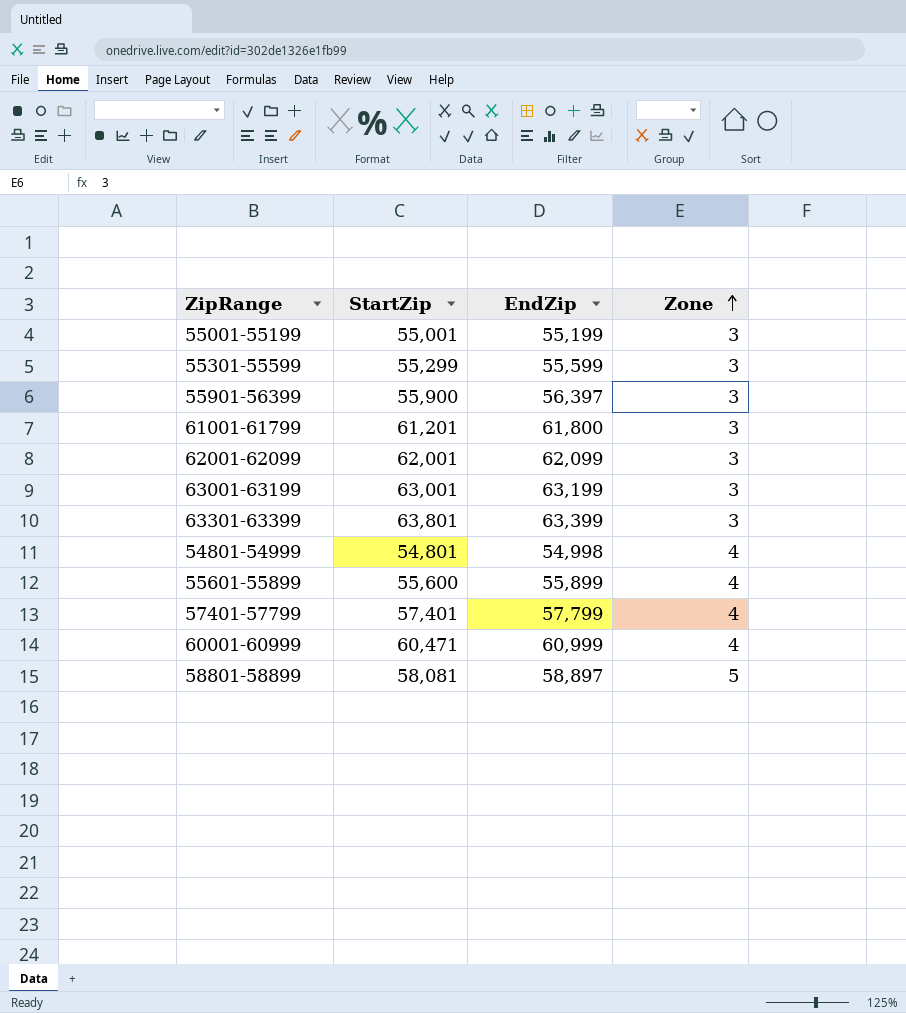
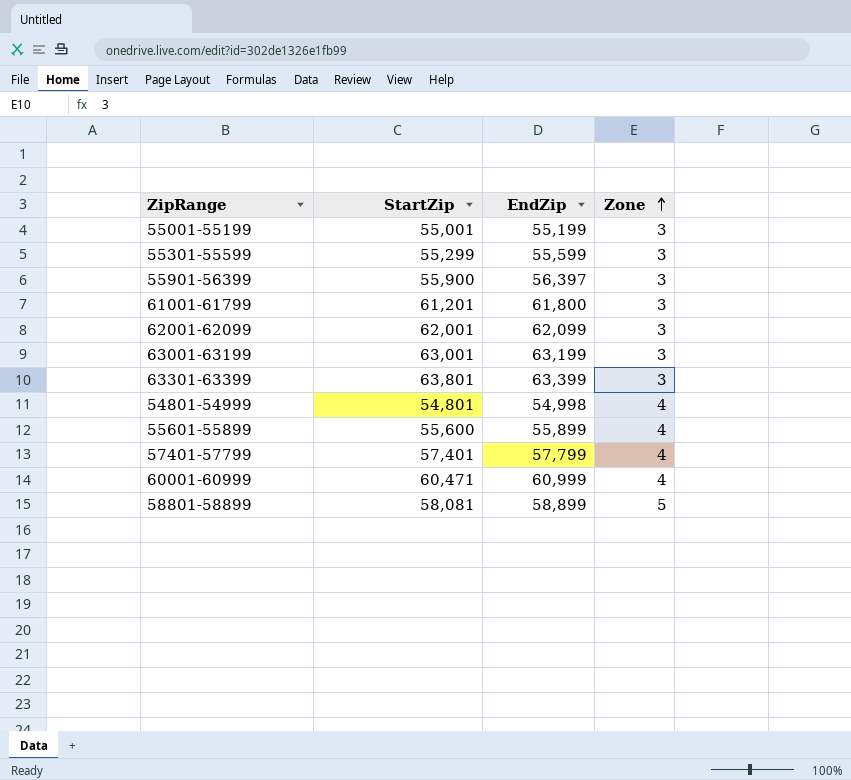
58801-58899 | EndZip: 58,897 -> 58,899

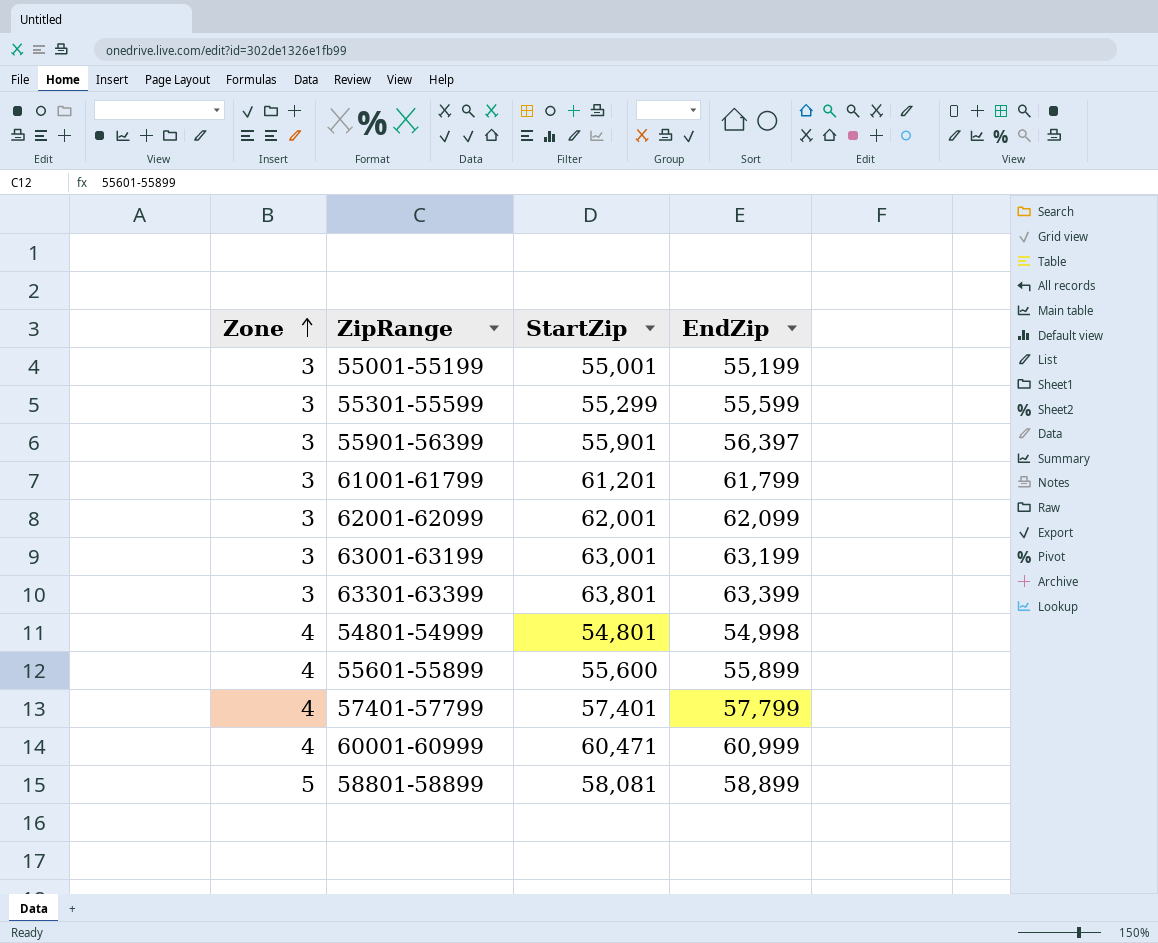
column Zone | position: 4 -> 1
55901-56399 | StartZip: 55,900 -> 55,901
61001-61799 | EndZip: 61,800 -> 61,799

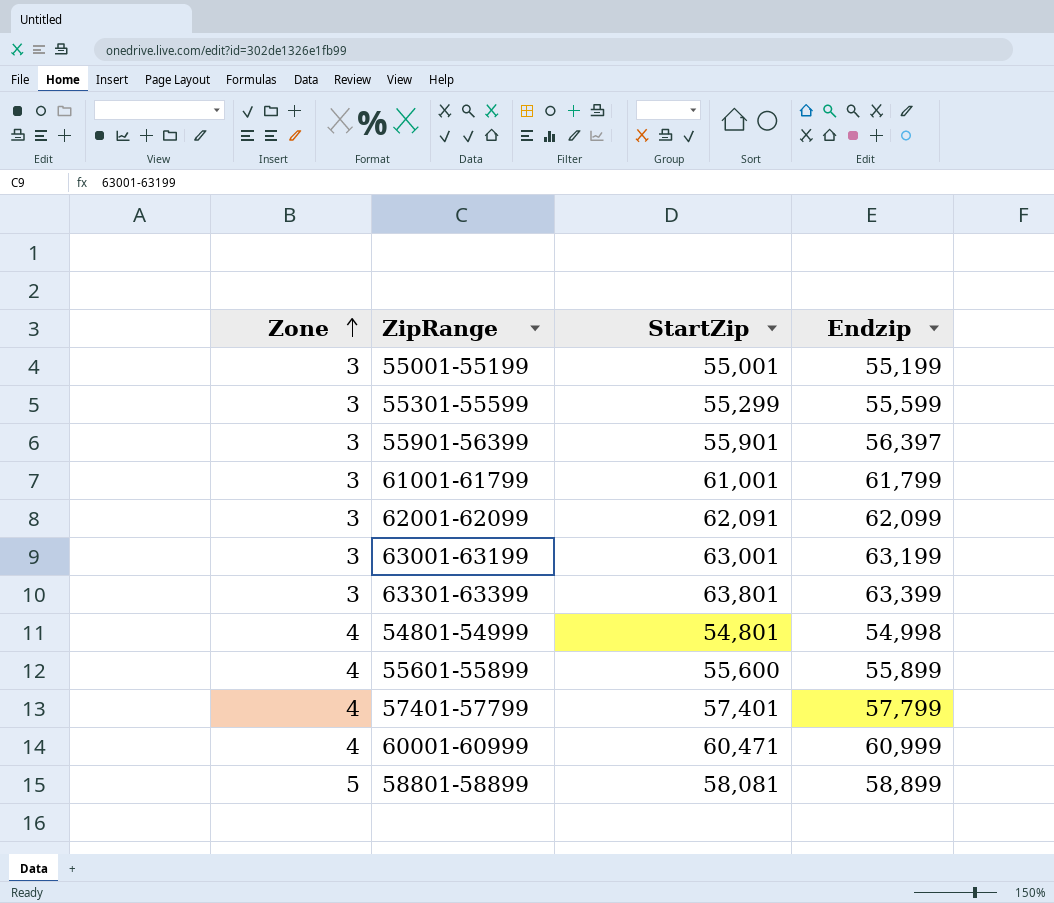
column name: EndZip -> Endzip
61001-61799 | StartZip: 61,201 -> 61,001
62001-62099 | StartZip: 62,001 -> 62,091

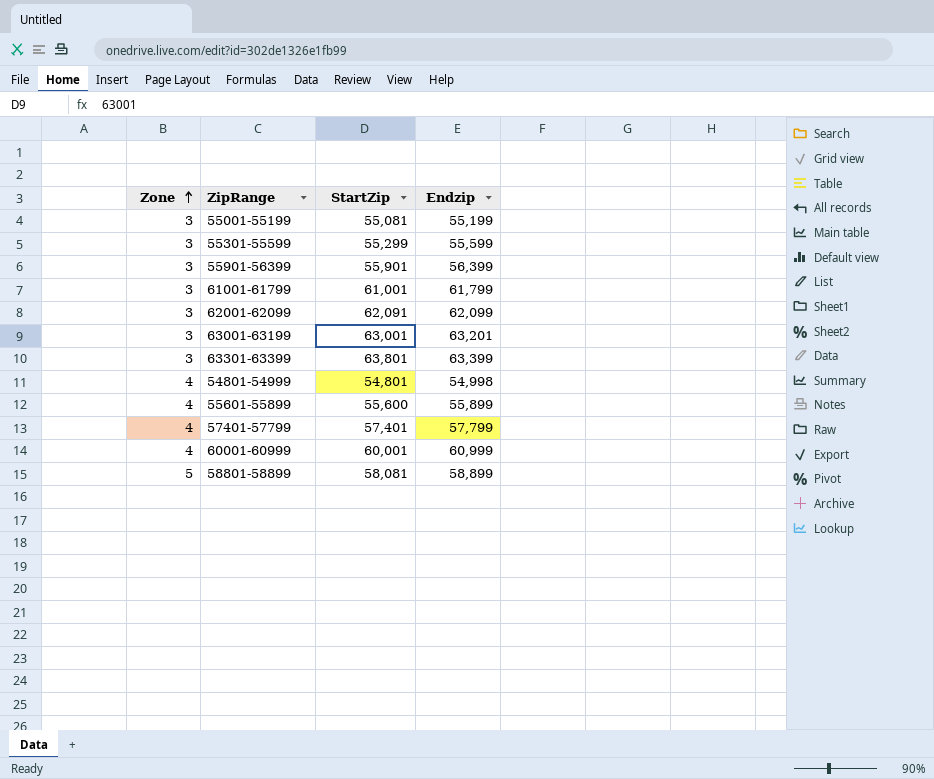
55001-55199 | StartZip: 55,001 -> 55,081
55901-56399 | Endzip: 56,397 -> 56,399
63001-63199 | Endzip: 63,199 -> 63,201
60001-60999 | StartZip: 60,471 -> 60,001

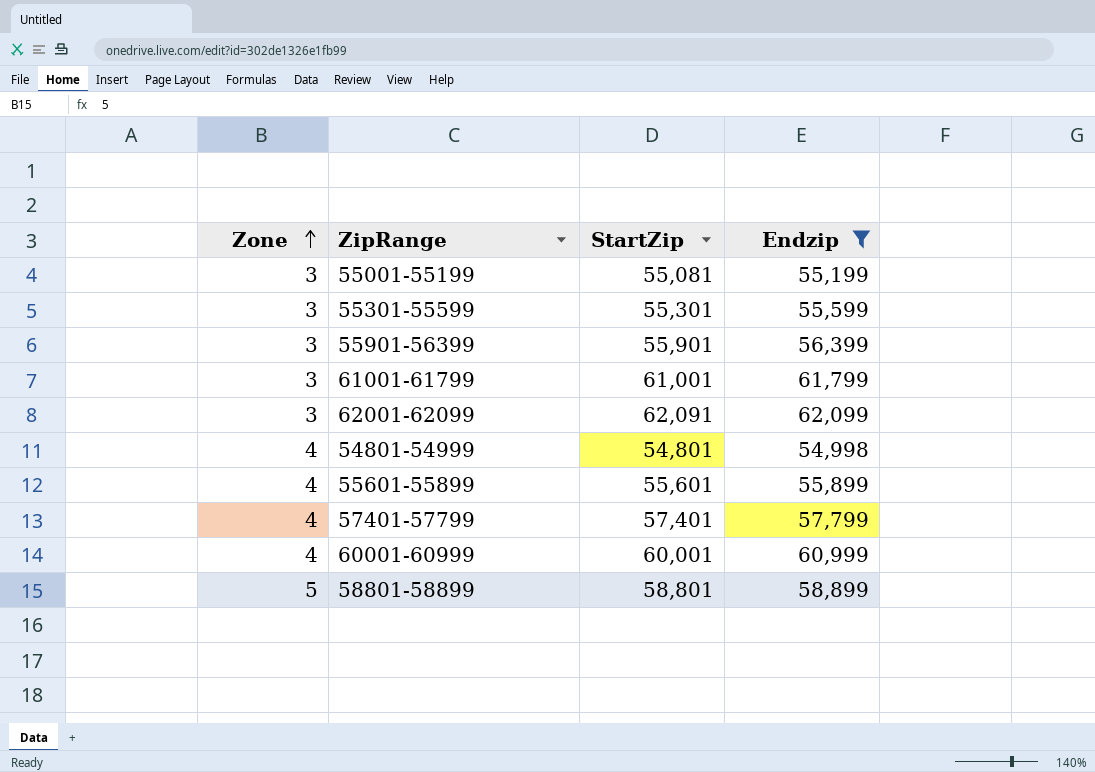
filter: none -> Endzip <= 62,099
55301-55599 | StartZip: 55,299 -> 55,301
55601-55899 | StartZip: 55,600 -> 55,601
58801-58899 | StartZip: 58,081 -> 58,801

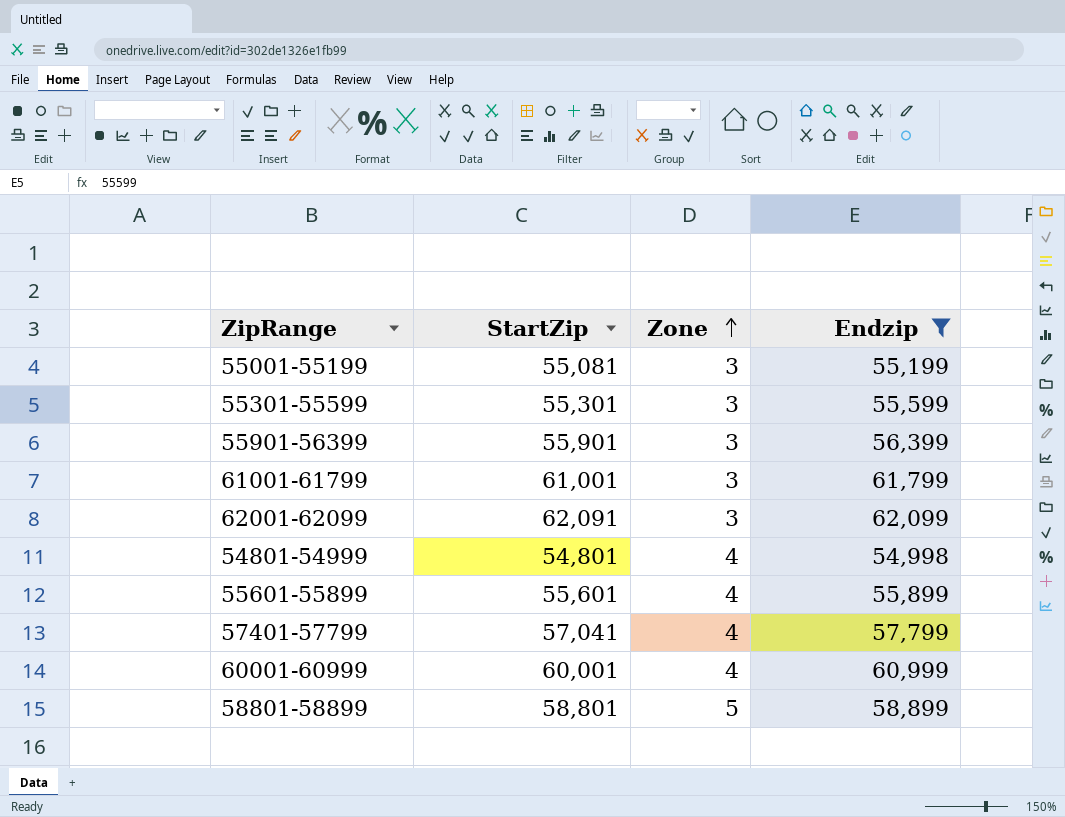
column Zone | position: 1 -> 3
57401-57799 | StartZip: 57,401 -> 57,041

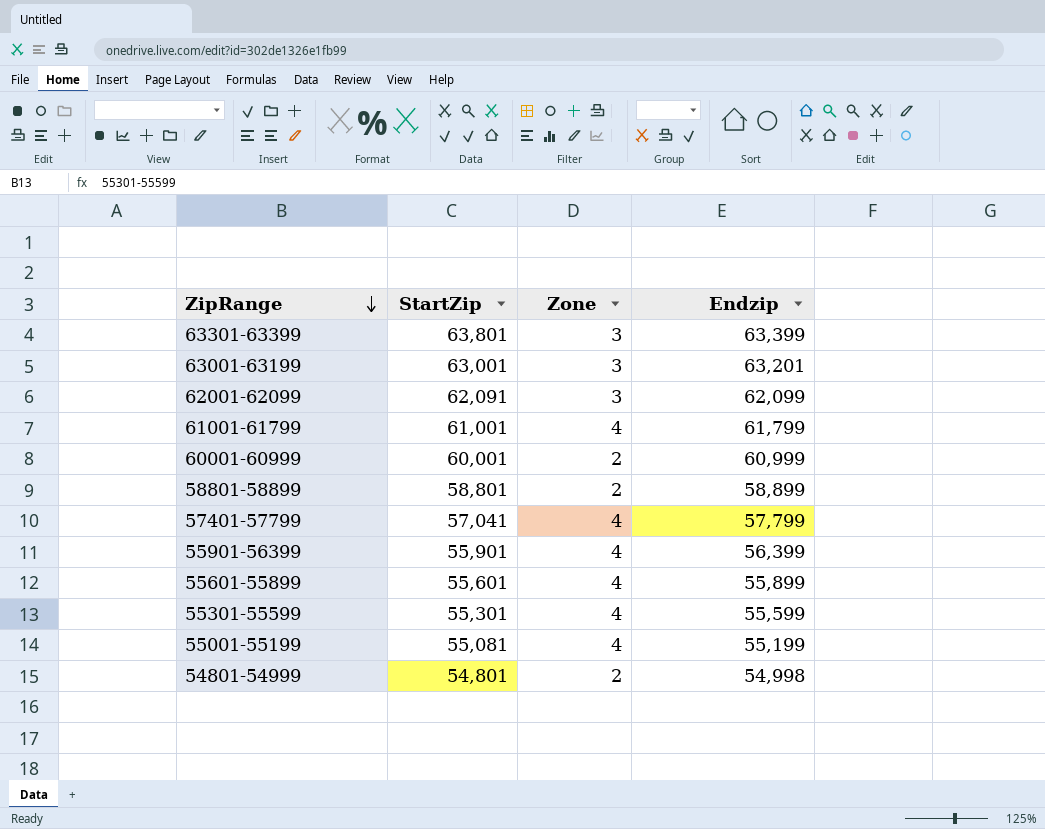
filter: Endzip <= 62,099 -> none
row order: Zone ascending -> ZipRange descending
61001-61799 | Zone: 3 -> 4
60001-60999 | Zone: 4 -> 2
58801-58899 | Zone: 5 -> 2
55901-56399 | Zone: 3 -> 4
55301-55599 | Zone: 3 -> 4
55001-55199 | Zone: 3 -> 4
54801-54999 | Zone: 4 -> 2

